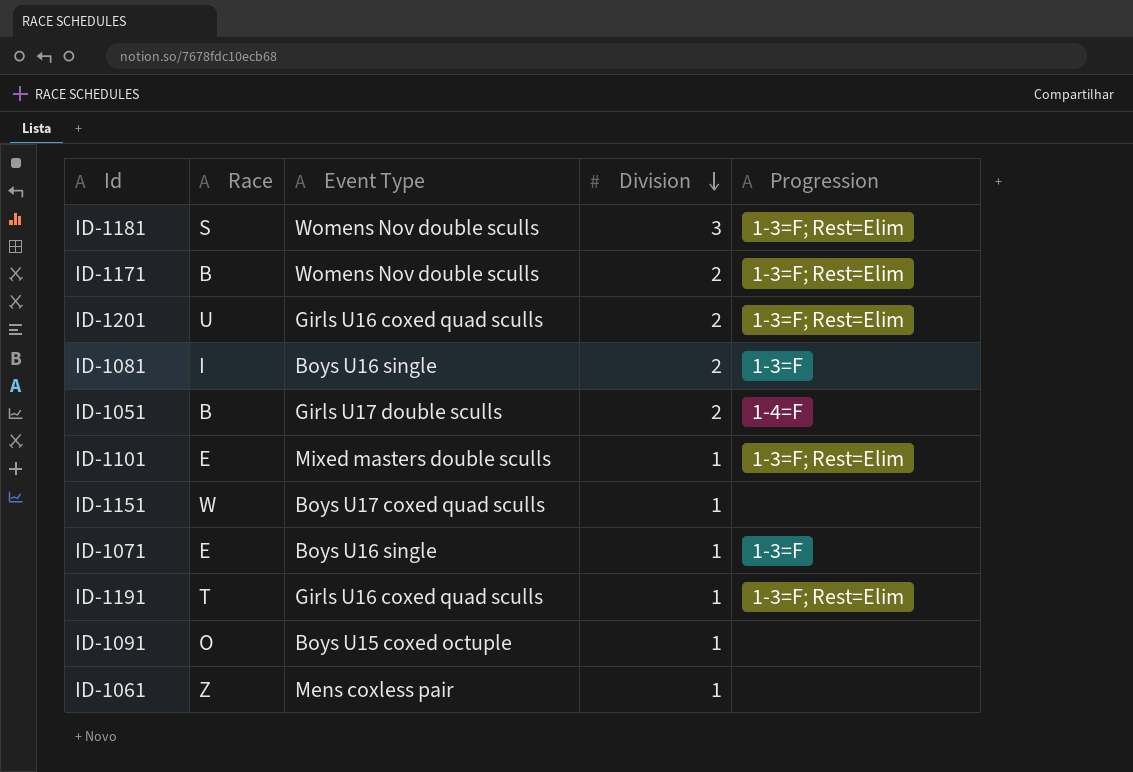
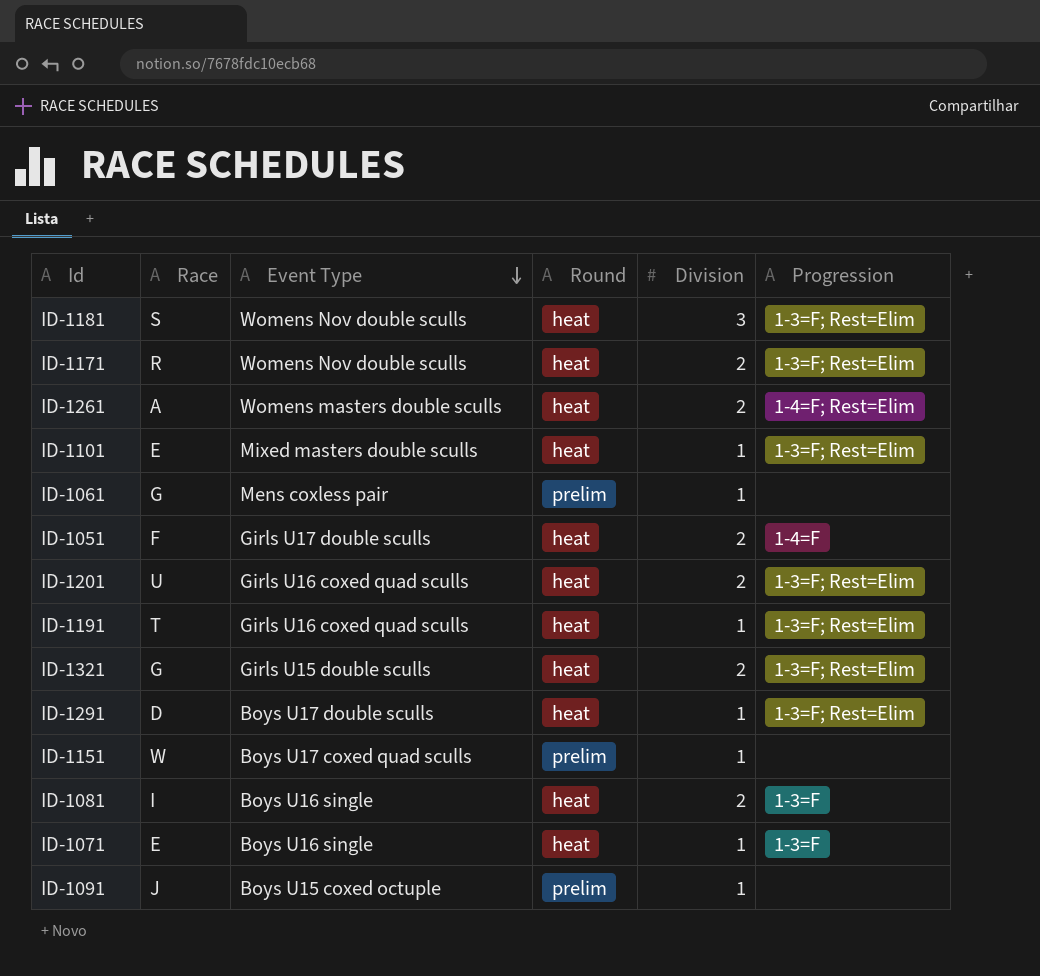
row order: Division descending -> Event Type descending
column Round | position: none -> 4
ID-1171 | Race: B -> R
row ID-1261: none -> A | Womens masters double sculls | heat | 2 | 1-4=F; Rest=Elim
ID-1061 | Race: Z -> G
ID-1051 | Race: B -> F
row ID-1321: none -> G | Girls U15 double sculls | heat | 2 | 1-3=F; Rest=Elim
row ID-1291: none -> D | Boys U17 double sculls | heat | 1 | 1-3=F; Rest=Elim
ID-1091 | Race: O -> J

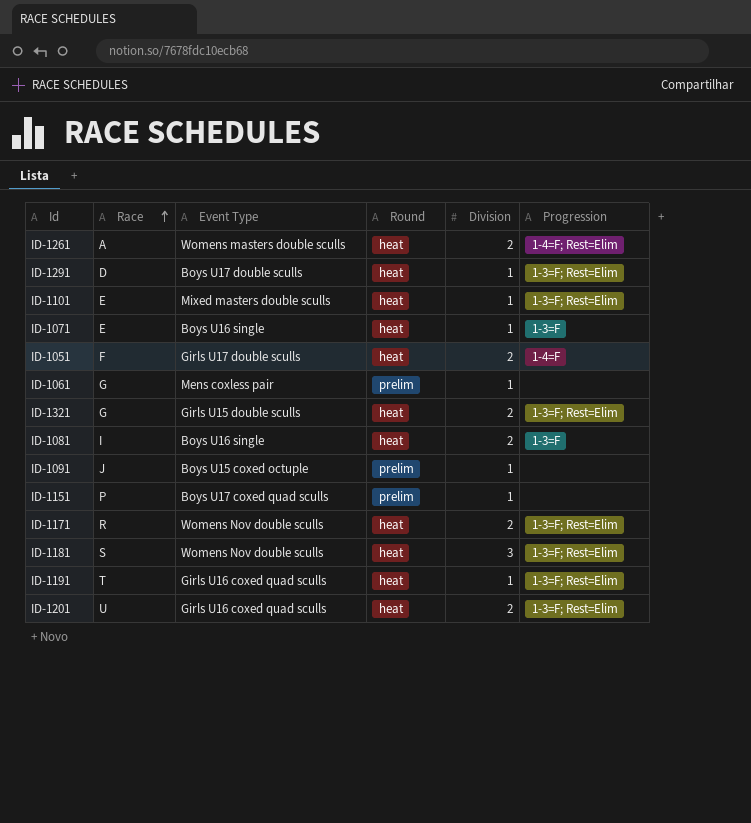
row order: Event Type descending -> Race ascending
ID-1151 | Race: W -> P

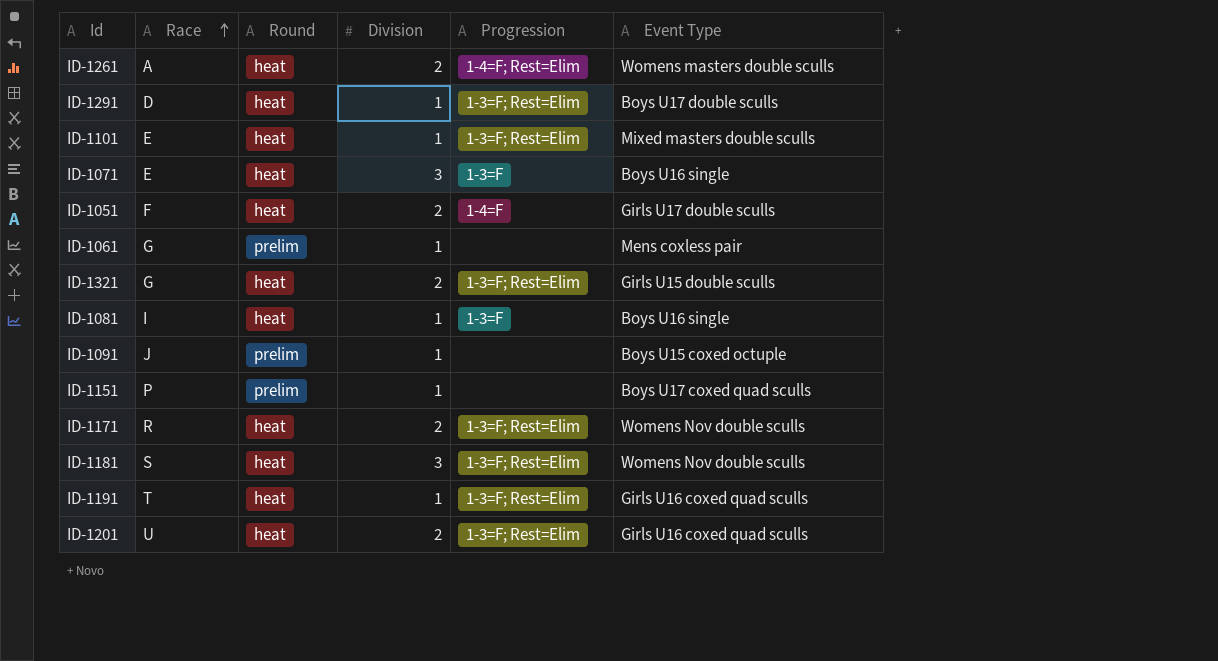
column Event Type | position: 3 -> 6
ID-1071 | Division: 1 -> 3
ID-1081 | Division: 2 -> 1

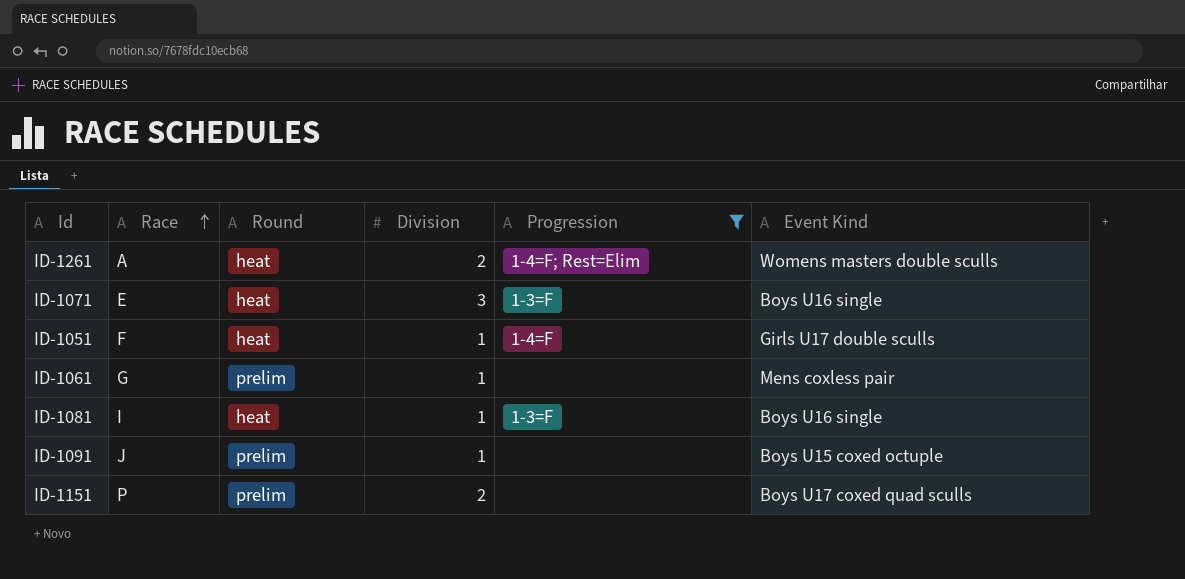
filter: none -> Progression != 1-3=F; Rest=Elim
column name: Event Type -> Event Kind
ID-1051 | Division: 2 -> 1
ID-1151 | Division: 1 -> 2

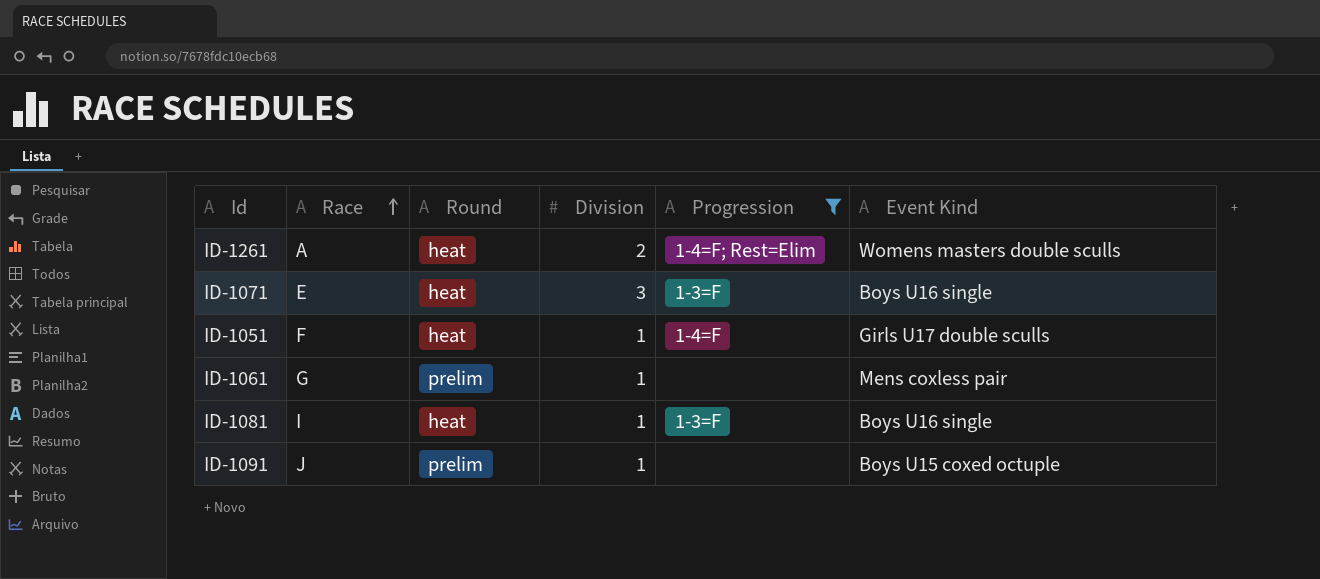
row ID-1151: P | prelim | 2 | none | Boys U17 coxed quad sculls -> none

